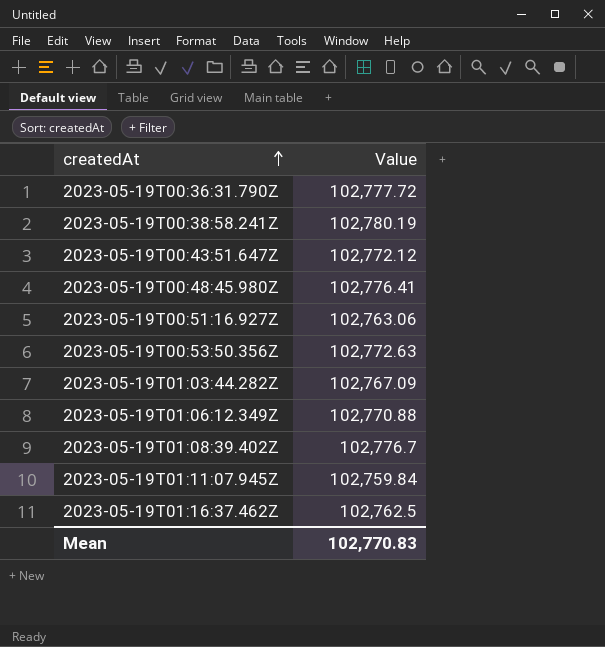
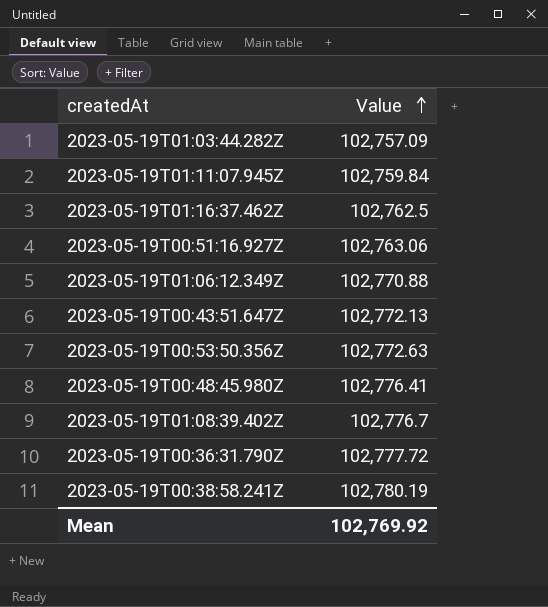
row order: createdAt ascending -> Value ascending
2023-05-19T01:03:44.282Z | Value: 102,767.09 -> 102,757.09
2023-05-19T00:43:51.647Z | Value: 102,772.12 -> 102,772.13
Mean | Value: 102,770.83 -> 102,769.92

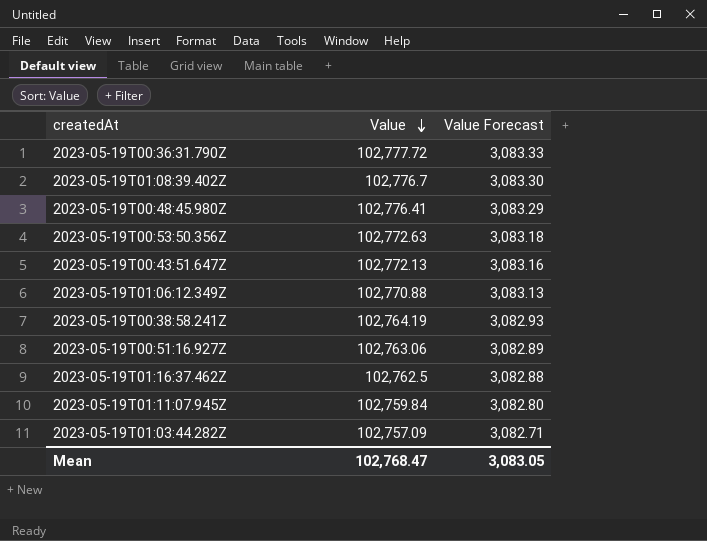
row order: Value ascending -> Value descending
column Value Forecast | formula: none -> [Value] * 0.03
2023-05-19T00:38:58.241Z | Value: 102,780.19 -> 102,764.19
Mean | Value: 102,769.92 -> 102,768.47

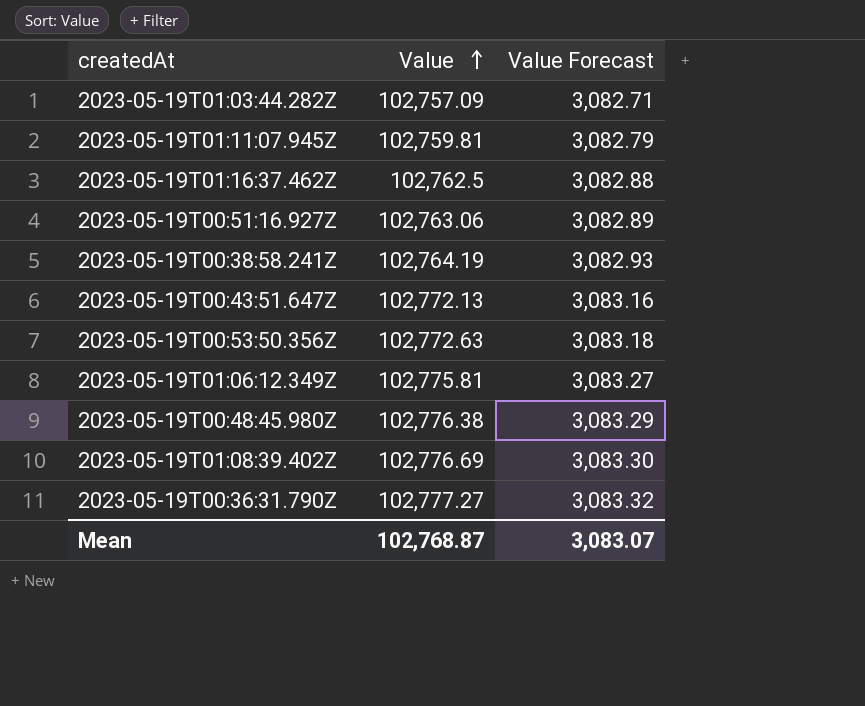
row order: Value descending -> Value ascending
2023-05-19T01:11:07.945Z | Value: 102,759.84 -> 102,759.81
2023-05-19T01:11:07.945Z | Value Forecast: 3,082.80 -> 3,082.79
2023-05-19T01:06:12.349Z | Value: 102,770.88 -> 102,775.81
2023-05-19T01:06:12.349Z | Value Forecast: 3,083.13 -> 3,083.27
2023-05-19T00:48:45.980Z | Value: 102,776.41 -> 102,776.38
2023-05-19T01:08:39.402Z | Value: 102,776.7 -> 102,776.69
2023-05-19T00:36:31.790Z | Value: 102,777.72 -> 102,777.27
2023-05-19T00:36:31.790Z | Value Forecast: 3,083.33 -> 3,083.32
Mean | Value: 102,768.47 -> 102,768.87
Mean | Value Forecast: 3,083.05 -> 3,083.07

